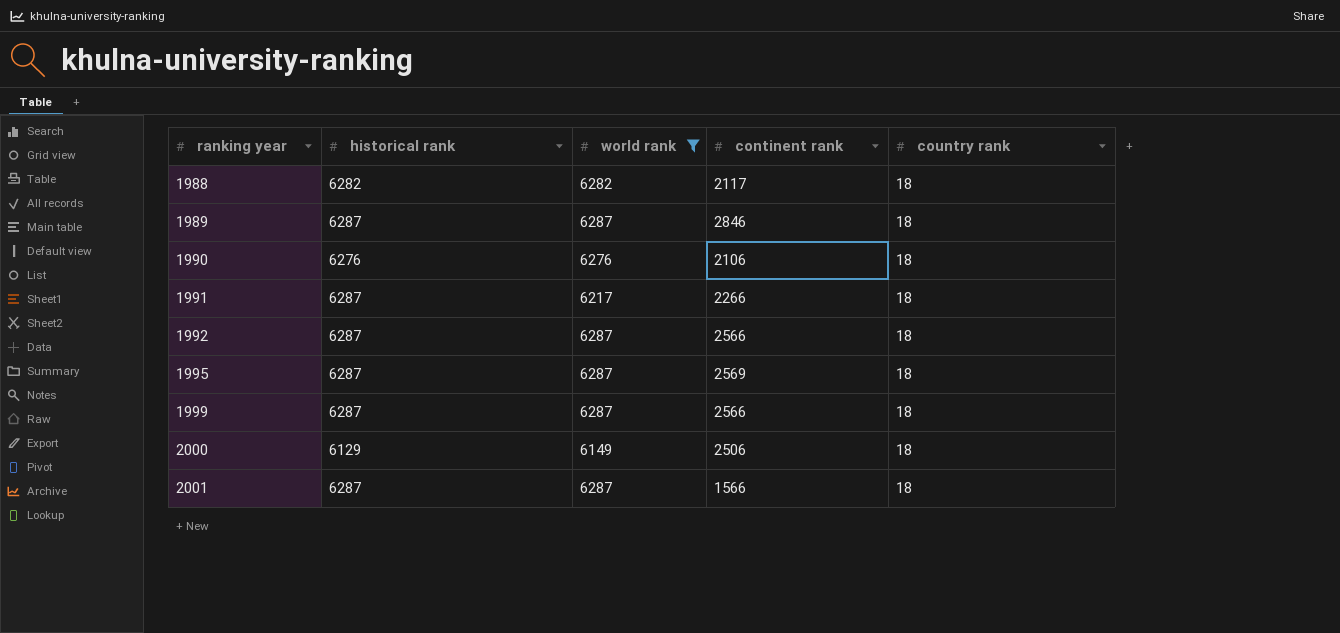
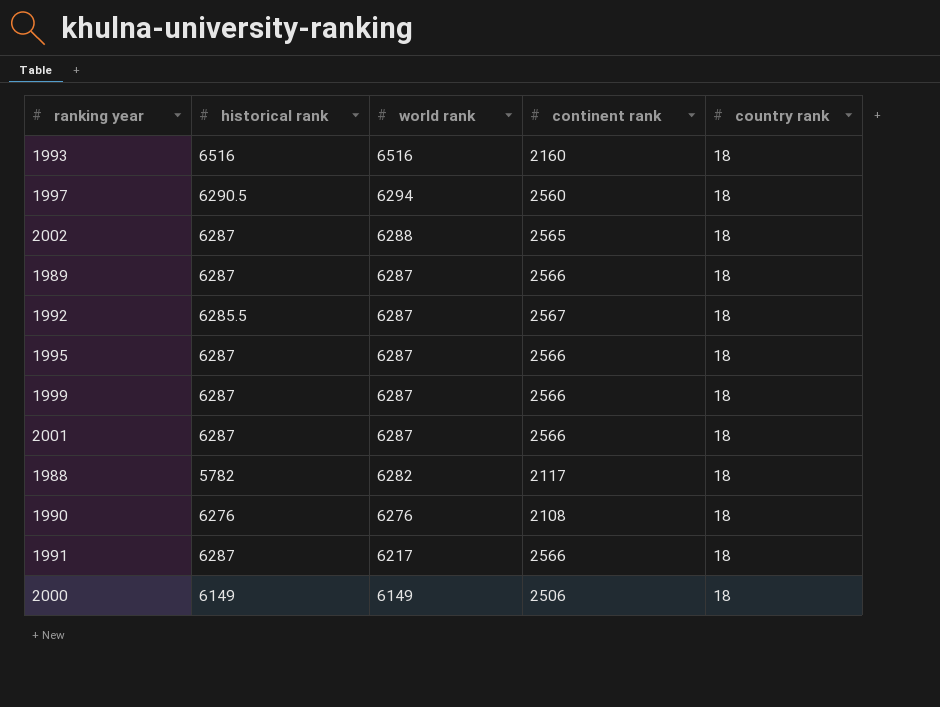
filter: world rank <= 6287 -> none
row order: ranking year ascending -> world rank descending
1989 | continent rank: 2846 -> 2566
1992 | historical rank: 6287 -> 6285.5
1992 | continent rank: 2566 -> 2567
1995 | continent rank: 2569 -> 2566
2001 | continent rank: 1566 -> 2566
1988 | historical rank: 6282 -> 5782
1990 | continent rank: 2106 -> 2108
1991 | continent rank: 2266 -> 2566
2000 | historical rank: 6129 -> 6149

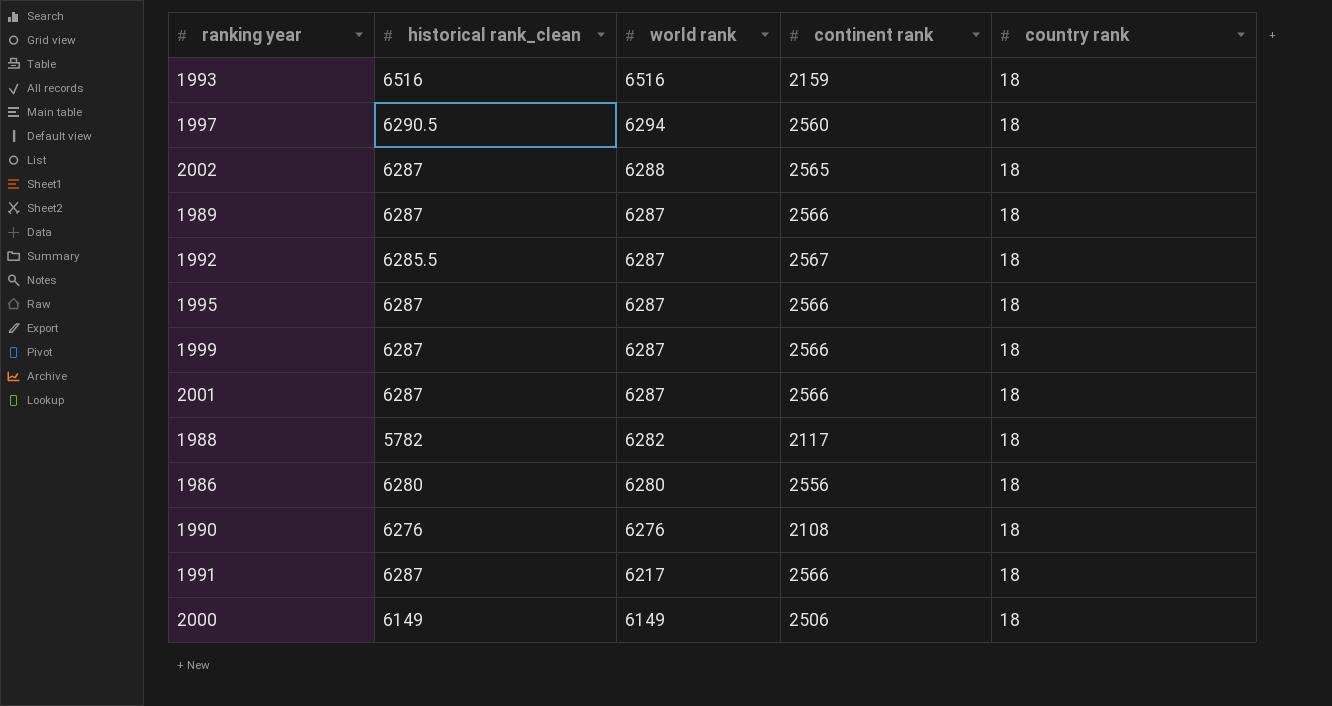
column name: historical rank -> historical rank_clean
1993 | continent rank: 2160 -> 2159
row 1986: none -> 6280 | 6280 | 2556 | 18

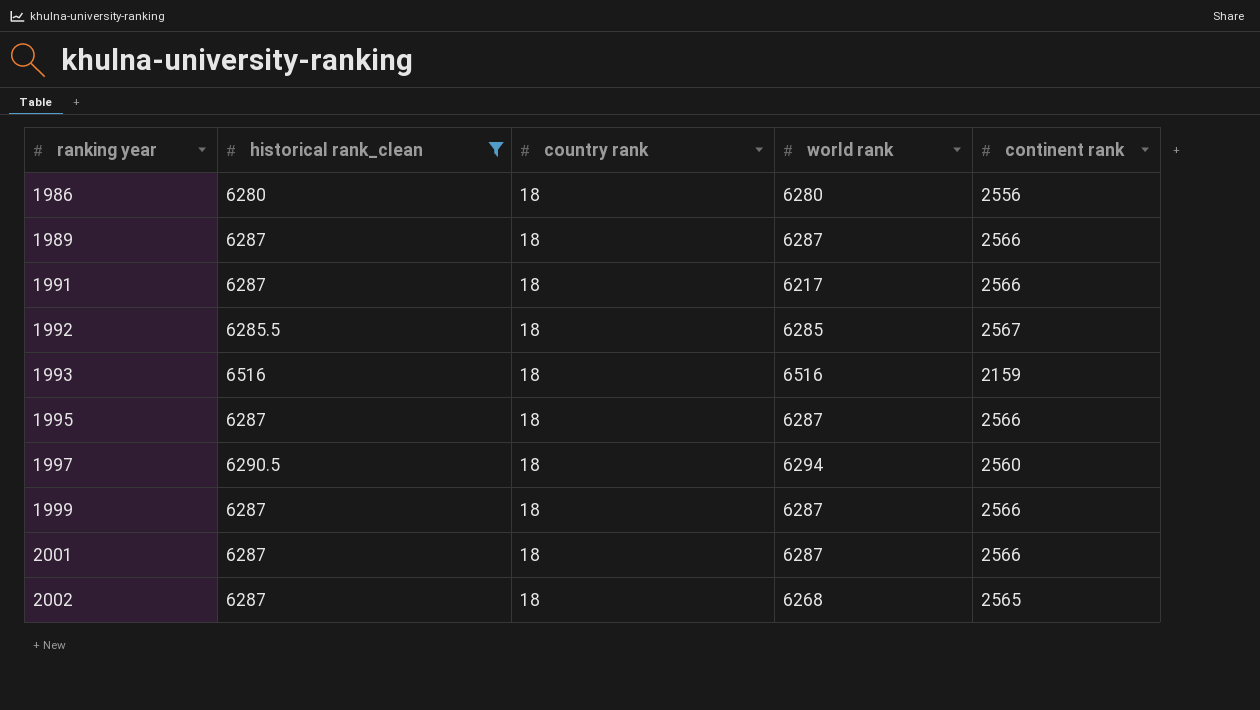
filter: none -> historical rank_clean >= 6280
row order: world rank descending -> ranking year ascending
column country rank | position: 5 -> 3
1992 | world rank: 6287 -> 6285
2002 | world rank: 6288 -> 6268

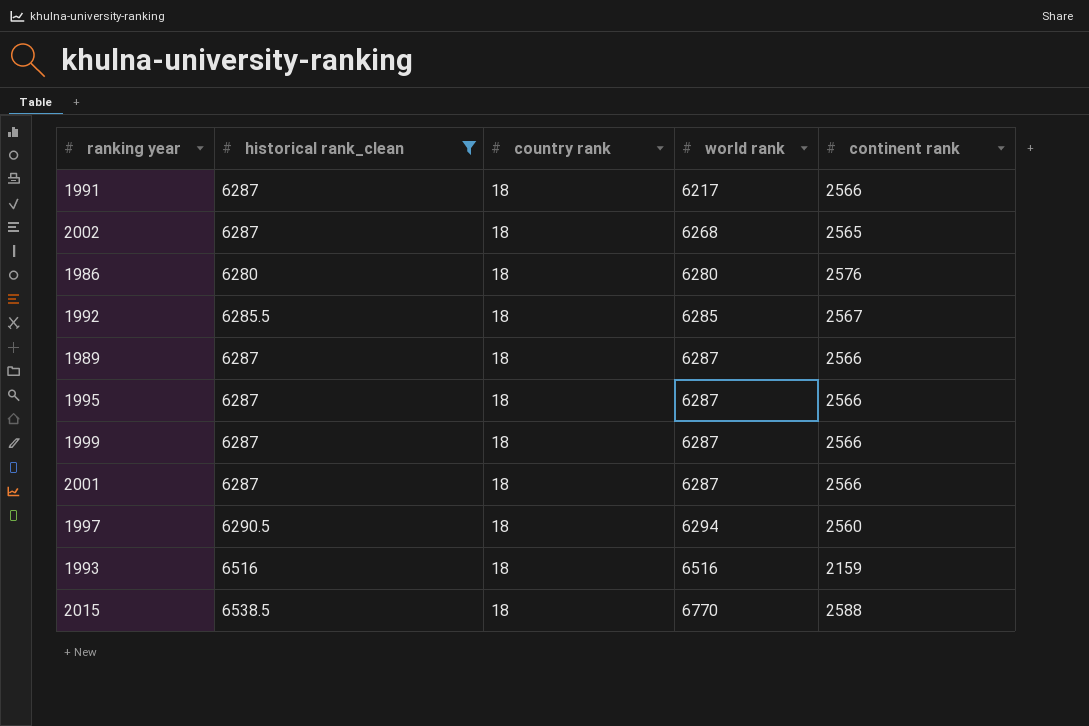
row order: ranking year ascending -> world rank ascending
1986 | continent rank: 2556 -> 2576
row 2015: none -> 6538.5 | 18 | 6770 | 2588

